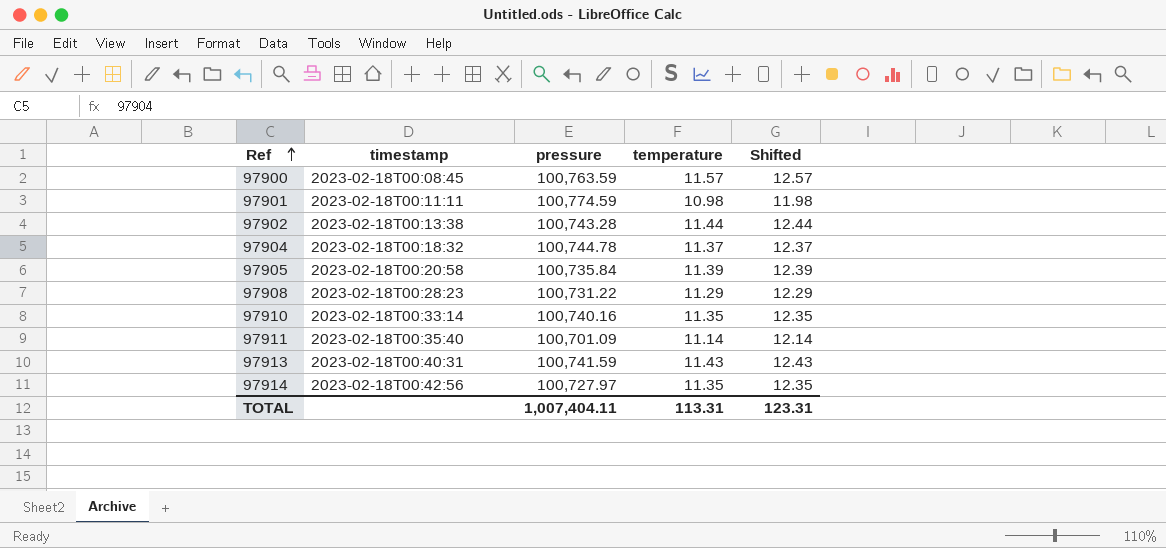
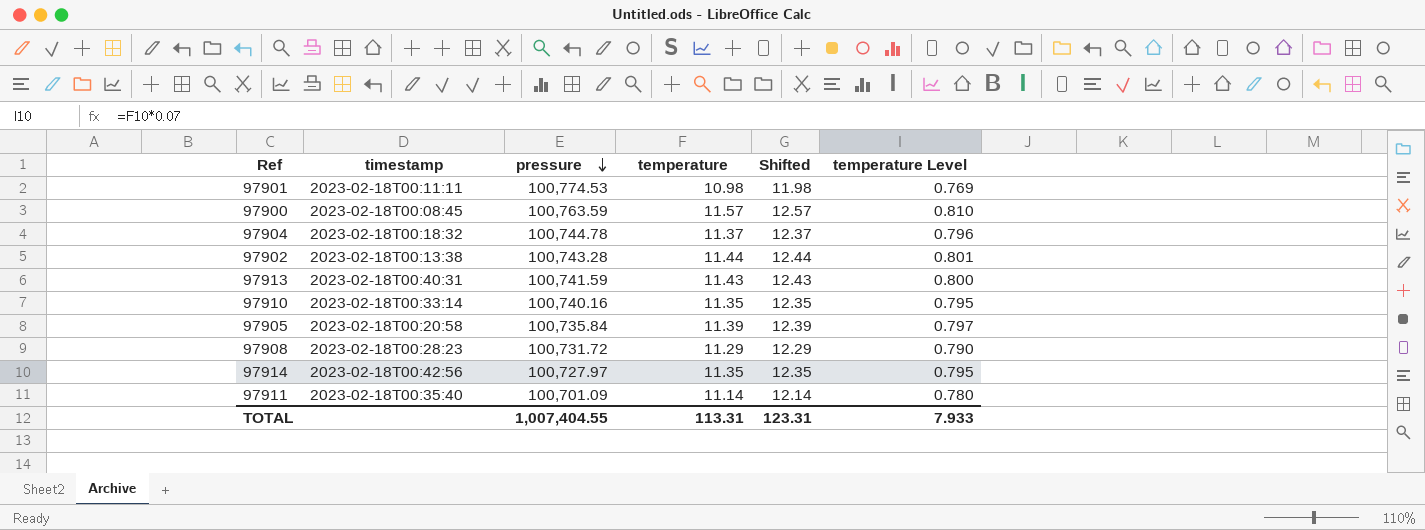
row order: Ref ascending -> pressure descending
column temperature Level | formula: none -> [temperature] * 0.07
97901 | pressure: 100,774.59 -> 100,774.53
97908 | pressure: 100,731.22 -> 100,731.72
TOTAL | pressure: 1,007,404.11 -> 1,007,404.55

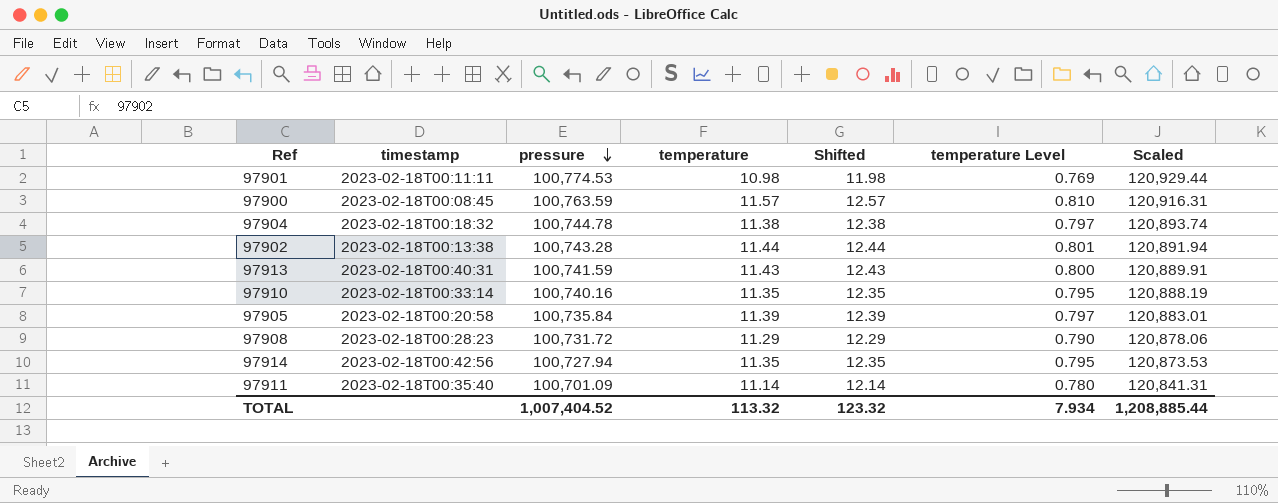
column Scaled | formula: none -> [pressure] * 1.2
97904 | temperature: 11.37 -> 11.38
97904 | Shifted: 12.37 -> 12.38
97904 | temperature Level: 0.796 -> 0.797
97914 | pressure: 100,727.97 -> 100,727.94
TOTAL | pressure: 1,007,404.55 -> 1,007,404.52
TOTAL | temperature: 113.31 -> 113.32
TOTAL | Shifted: 123.31 -> 123.32
TOTAL | temperature Level: 7.933 -> 7.934

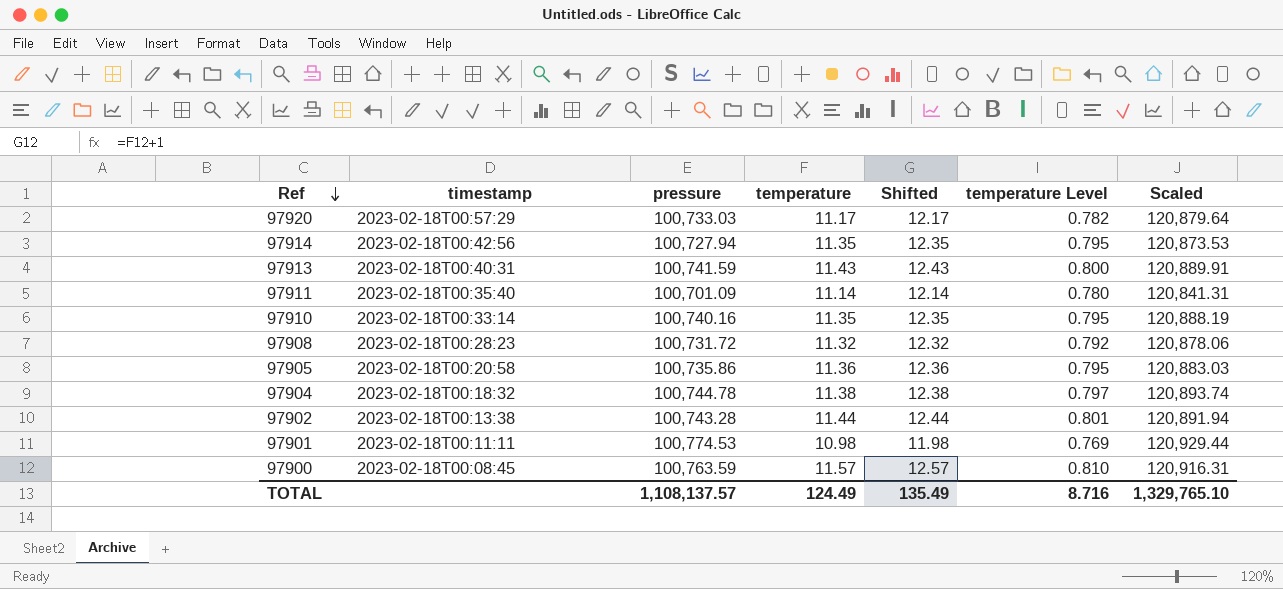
row order: pressure descending -> Ref descending
row 97920: none -> 2023-02-18T00:57:29 | 100,733.03 | 11.17 | 12.17 | 0.782 | 120,879.64
97908 | temperature: 11.29 -> 11.32
97908 | Shifted: 12.29 -> 12.32
97908 | temperature Level: 0.790 -> 0.792
97905 | pressure: 100,735.84 -> 100,735.86
97905 | temperature: 11.39 -> 11.36
97905 | Shifted: 12.39 -> 12.36
97905 | temperature Level: 0.797 -> 0.795
97905 | Scaled: 120,883.01 -> 120,883.03
TOTAL | pressure: 1,007,404.52 -> 1,108,137.57
TOTAL | temperature: 113.32 -> 124.49
TOTAL | Shifted: 123.32 -> 135.49
TOTAL | temperature Level: 7.934 -> 8.716
TOTAL | Scaled: 1,208,885.44 -> 1,329,765.10

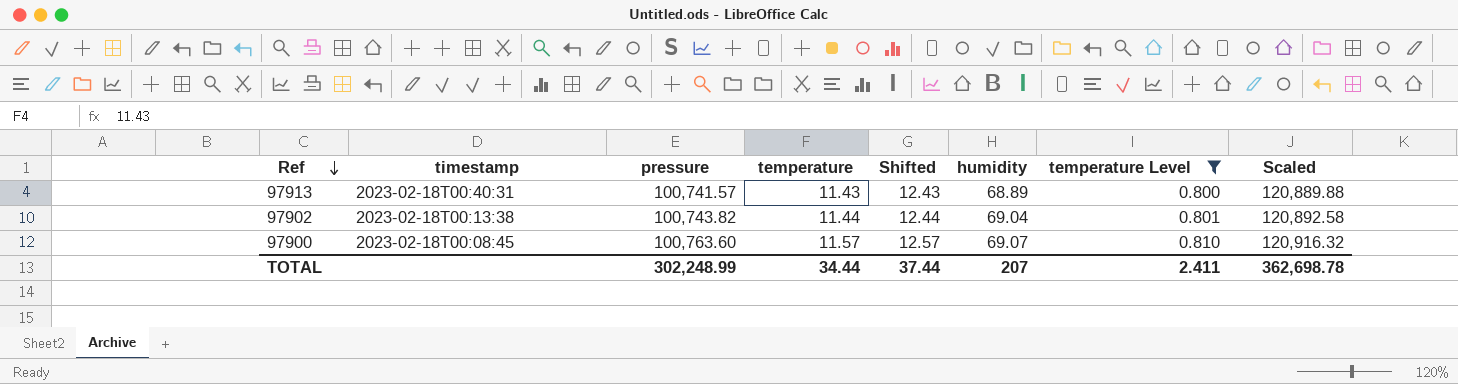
filter: none -> temperature Level >= 0.800
column humidity | position: none -> 6
97913 | pressure: 100,741.59 -> 100,741.57
97913 | Scaled: 120,889.91 -> 120,889.88
97902 | pressure: 100,743.28 -> 100,743.82
97902 | Scaled: 120,891.94 -> 120,892.58
97900 | pressure: 100,763.59 -> 100,763.60
97900 | Scaled: 120,916.31 -> 120,916.32
TOTAL | pressure: 1,108,137.57 -> 302,248.99
TOTAL | temperature: 124.49 -> 34.44
TOTAL | Shifted: 135.49 -> 37.44
TOTAL | temperature Level: 8.716 -> 2.411
TOTAL | Scaled: 1,329,765.10 -> 362,698.78

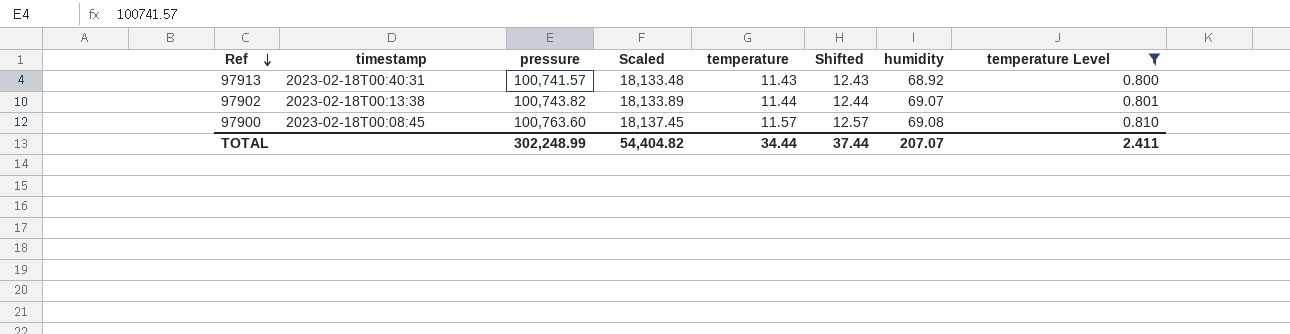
column Scaled | formula: [pressure] * 1.2 -> [pressure] * 0.18
column Scaled | position: 8 -> 4
97913 | humidity: 68.89 -> 68.92
97902 | humidity: 69.04 -> 69.07
97900 | humidity: 69.07 -> 69.08
TOTAL | Scaled: 362,698.78 -> 54,404.82
TOTAL | humidity: 207 -> 207.07

